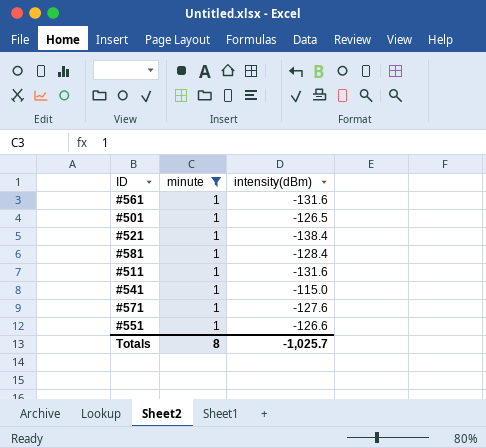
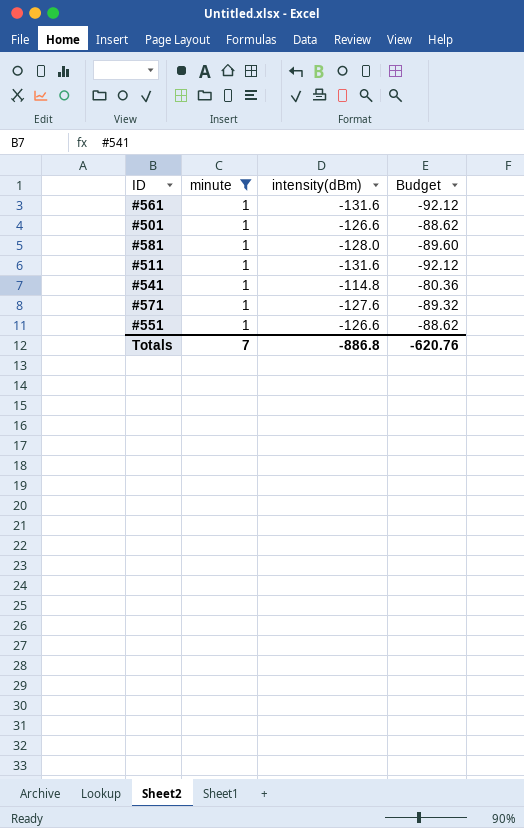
column Budget | formula: none -> [intensity(dBm)] * 0.7
row #521: 1 | -138.4 -> none
#501 | intensity(dBm): -126.5 -> -126.6
#581 | intensity(dBm): -128.4 -> -128.0
#541 | intensity(dBm): -115.0 -> -114.8
Totals | minute: 8 -> 7
Totals | intensity(dBm): -1,025.7 -> -886.8

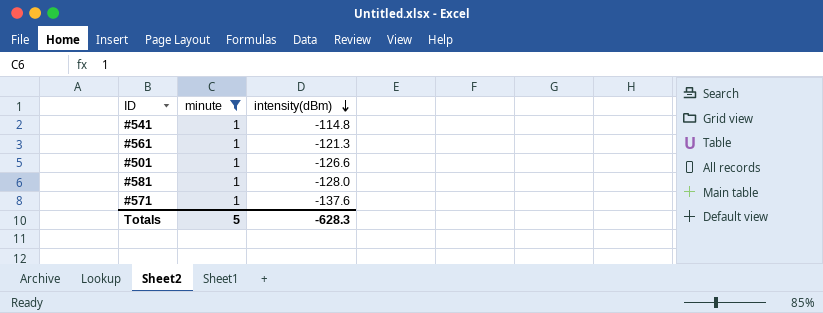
row order: none -> intensity(dBm) descending
column Budget | formula: [intensity(dBm)] * 0.7 -> none
row #511: 1 | -131.6 | -92.12 -> none
row #551: 1 | -126.6 | -88.62 -> none
#561 | intensity(dBm): -131.6 -> -121.3
#571 | intensity(dBm): -127.6 -> -137.6
Totals | minute: 7 -> 5
Totals | intensity(dBm): -886.8 -> -628.3

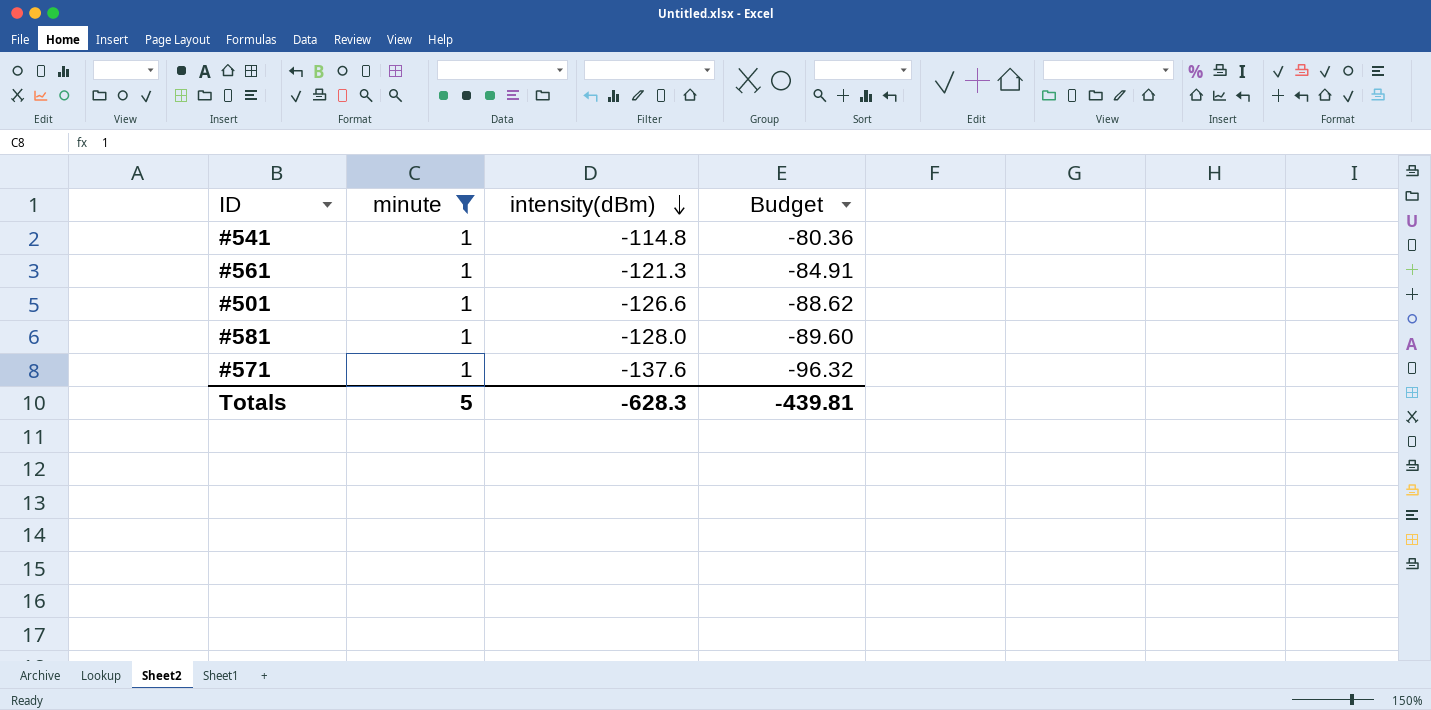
column Budget | formula: none -> [intensity(dBm)] * 0.7

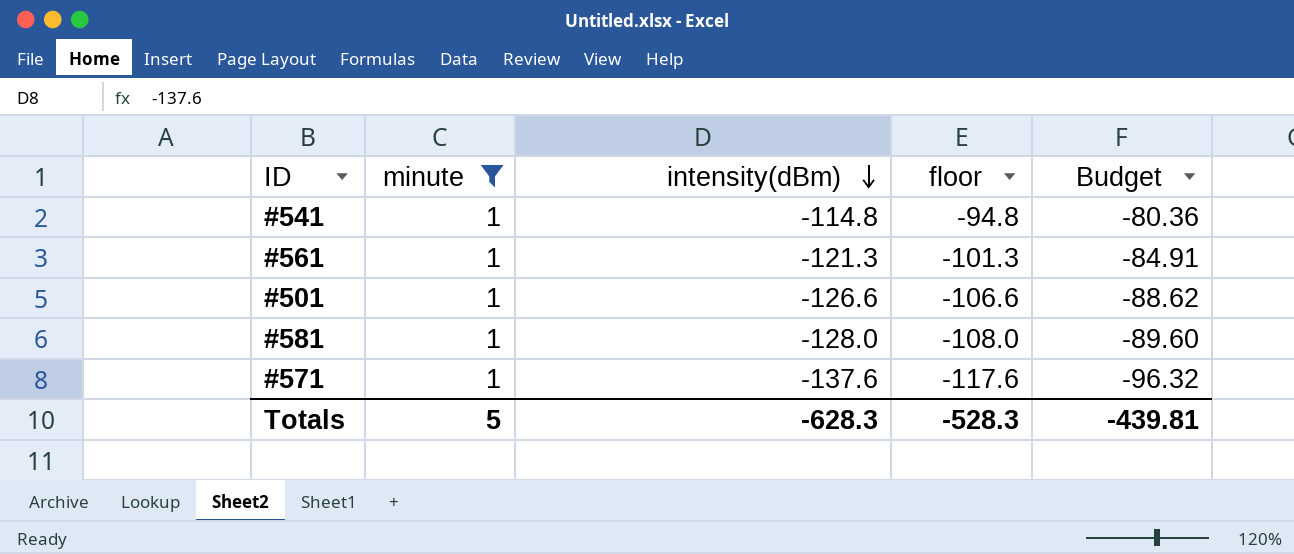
column floor | formula: none -> [intensity(dBm)] + 20

